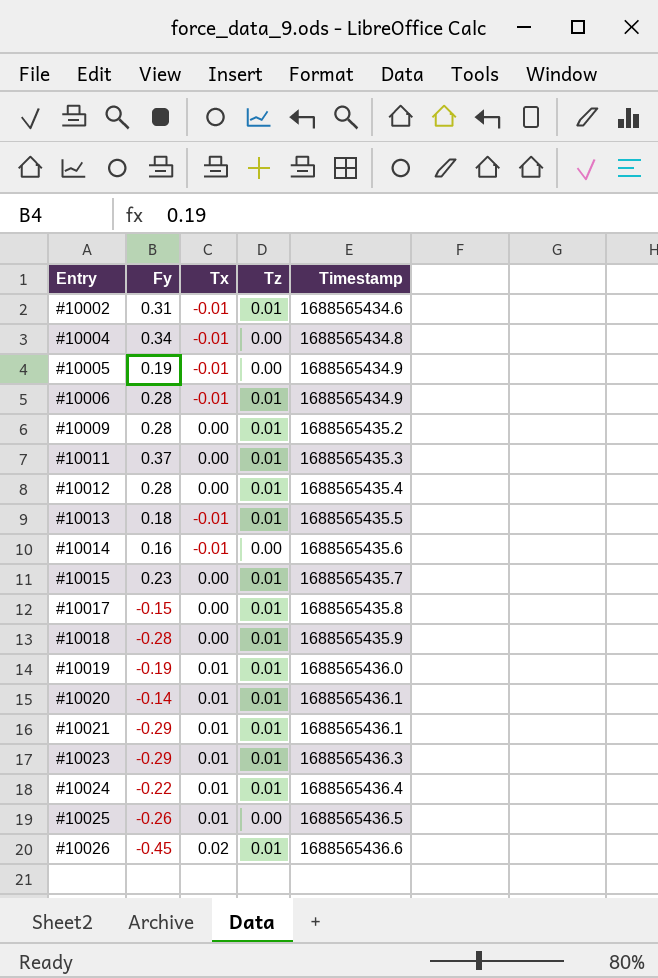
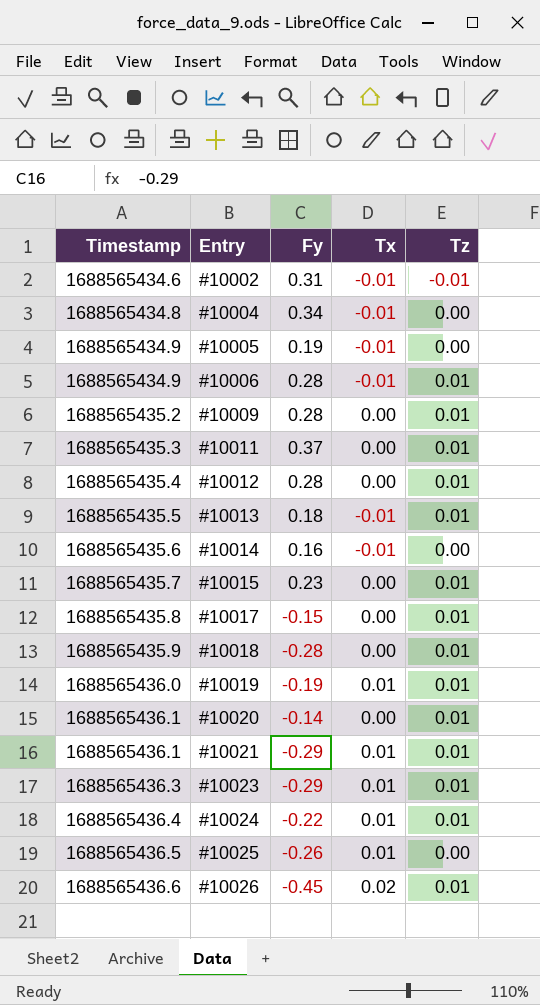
column Timestamp | position: 5 -> 1
#10002 | Tz: 0.01 -> -0.01
#10020 | Tx: 0.01 -> 0.00

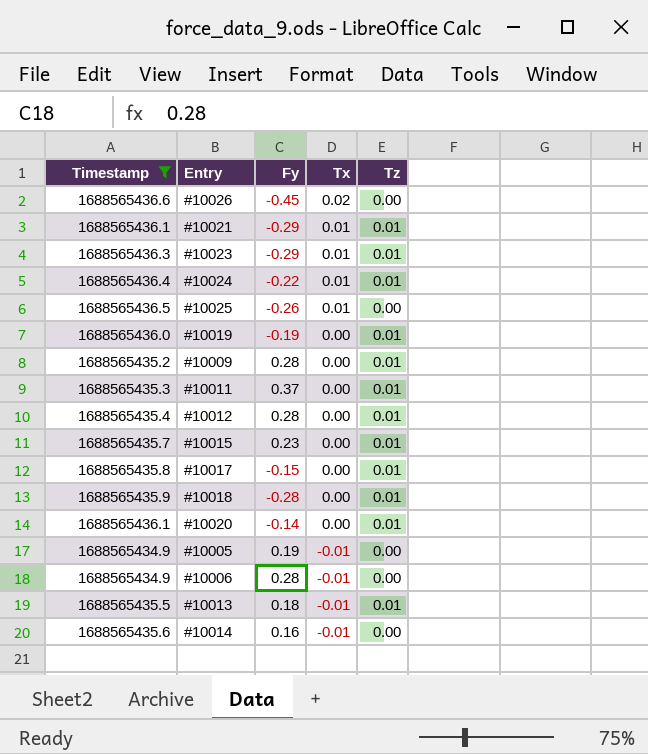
filter: none -> Timestamp >= 1688565434.9
row order: Timestamp ascending -> Tx descending
#10026 | Tz: 0.01 -> 0.00
#10019 | Tx: 0.01 -> 0.00
#10006 | Tz: 0.01 -> 0.00

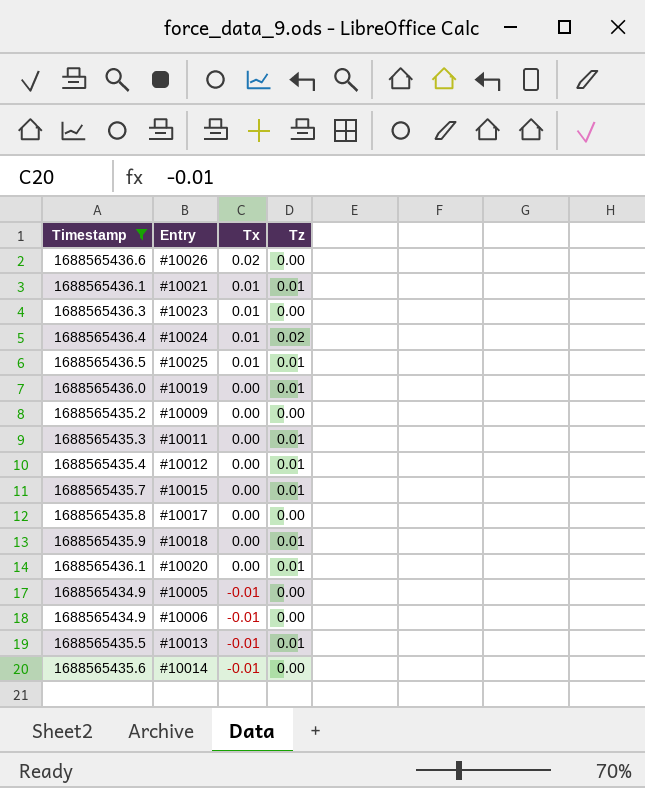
column Fy | position: 3 -> none
#10023 | Tz: 0.01 -> 0.00
#10024 | Tz: 0.01 -> 0.02
#10025 | Tz: 0.00 -> 0.01
#10009 | Tz: 0.01 -> 0.00
#10017 | Tz: 0.01 -> 0.00

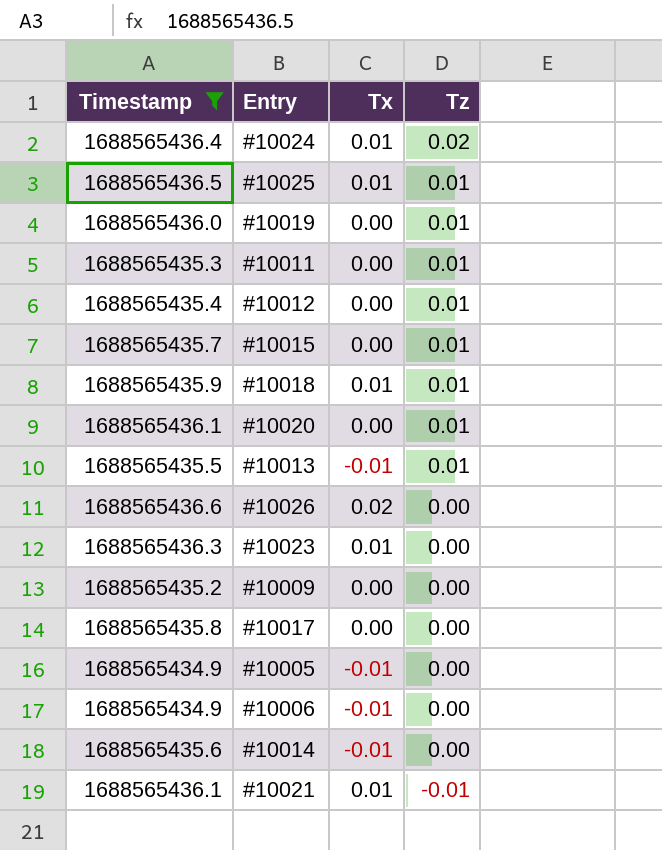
row order: Tx descending -> Tz descending
#10018 | Tx: 0.00 -> 0.01
#10021 | Tz: 0.01 -> -0.01

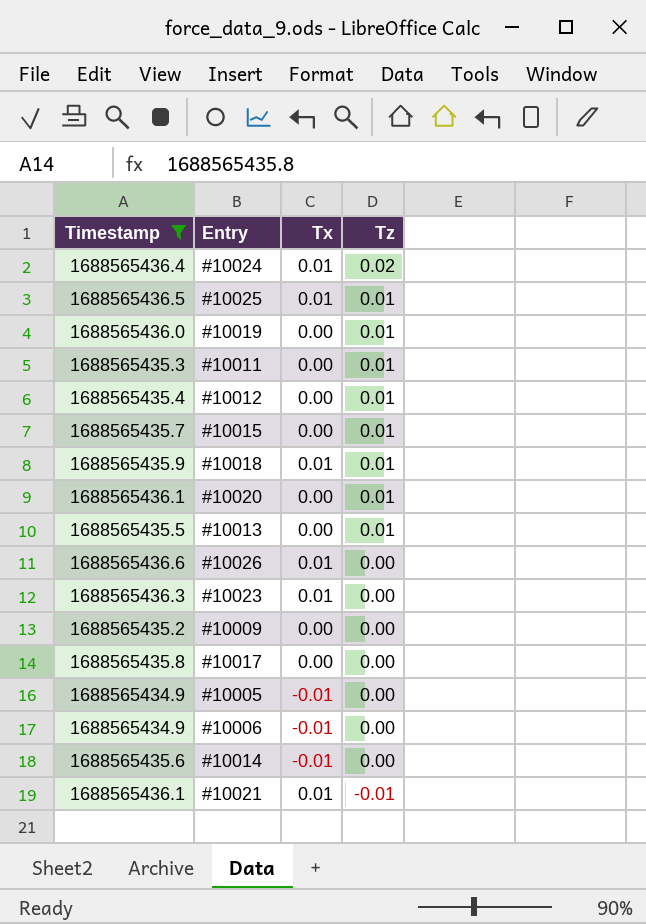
#10013 | Tx: -0.01 -> 0.00
#10026 | Tx: 0.02 -> 0.01

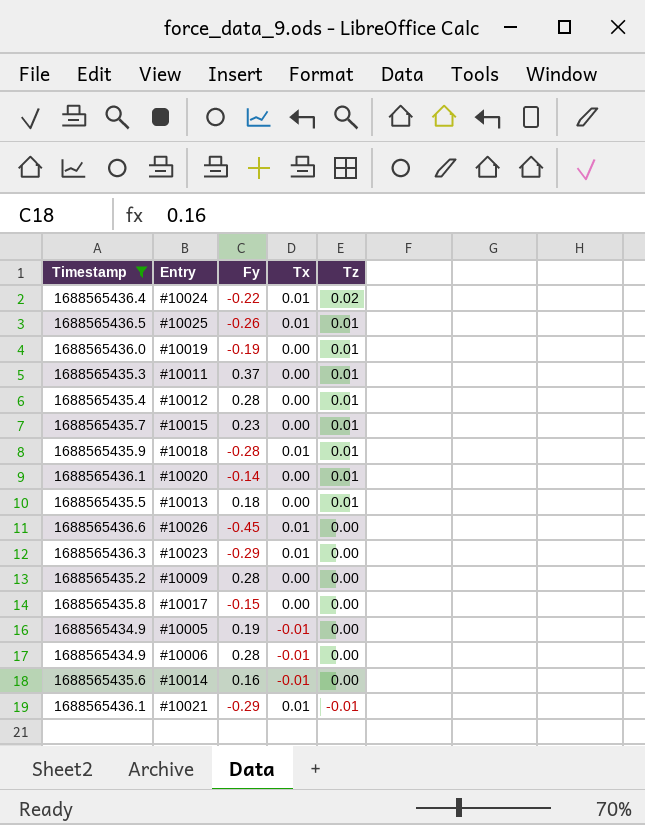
column Fy | position: none -> 3

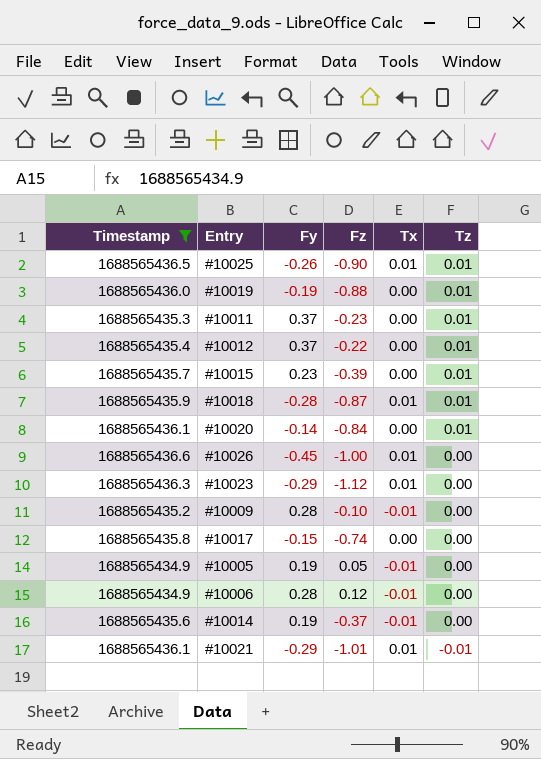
column Fz | position: none -> 4
row #10024: 1688565436.4 | -0.22 | 0.01 | 0.02 -> none
row #10013: 1688565435.5 | 0.18 | 0.00 | 0.01 -> none
#10012 | Fy: 0.28 -> 0.37
#10009 | Tx: 0.00 -> -0.01
#10014 | Fy: 0.16 -> 0.19

